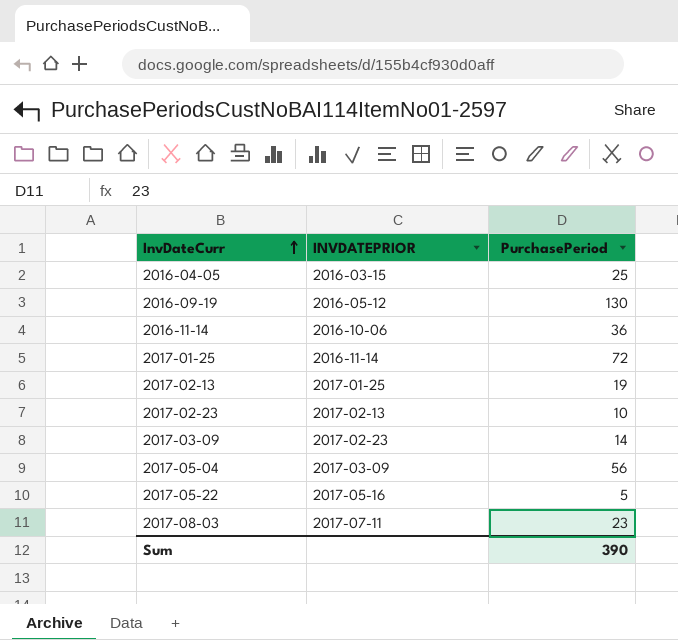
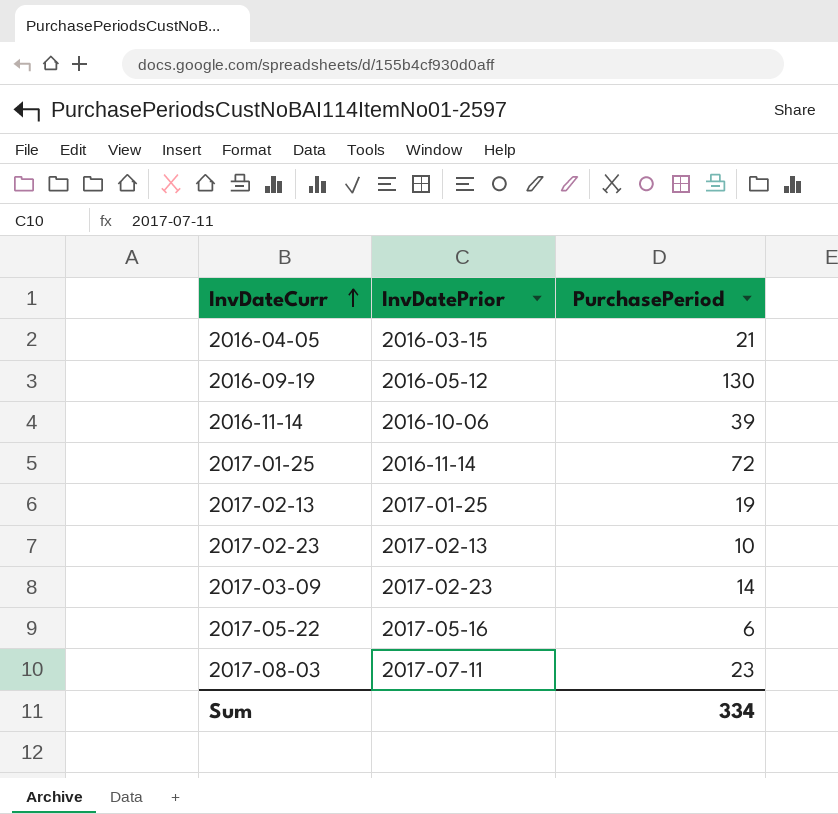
column name: INVDATEPRIOR -> InvDatePrior
row 2017-05-04: 2017-03-09 | 56 -> none
2016-04-05 | PurchasePeriod: 25 -> 21
2016-11-14 | PurchasePeriod: 36 -> 39
2017-05-22 | PurchasePeriod: 5 -> 6
Sum | PurchasePeriod: 390 -> 334

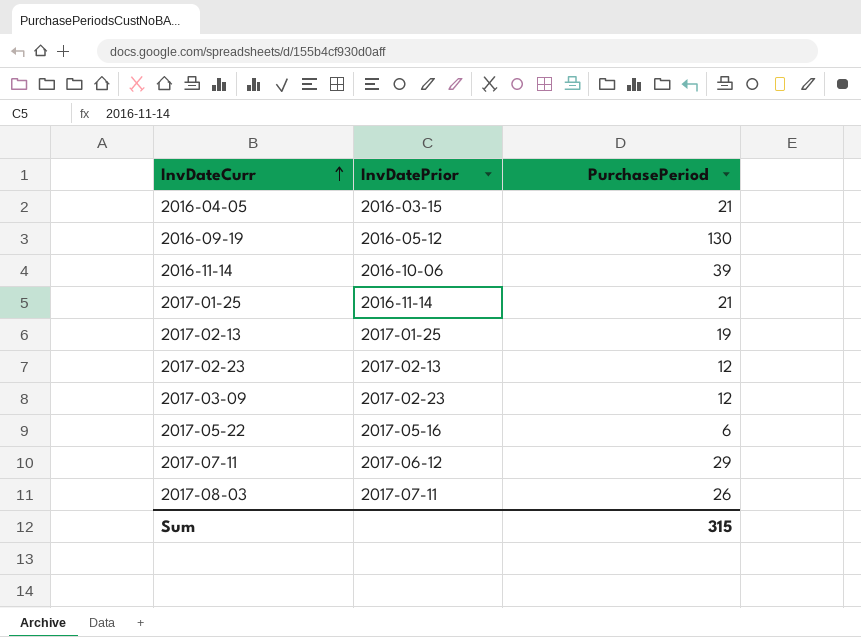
2017-01-25 | PurchasePeriod: 72 -> 21
2017-02-23 | PurchasePeriod: 10 -> 12
2017-03-09 | PurchasePeriod: 14 -> 12
row 2017-07-11: none -> 2017-06-12 | 29
2017-08-03 | PurchasePeriod: 23 -> 26
Sum | PurchasePeriod: 334 -> 315

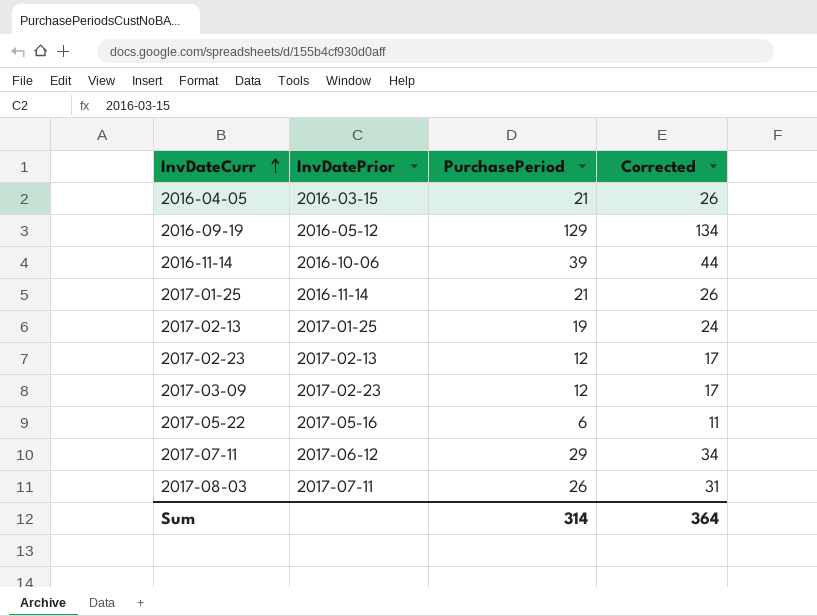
column Corrected | formula: none -> [PurchasePeriod] + 5
2016-09-19 | PurchasePeriod: 130 -> 129
Sum | PurchasePeriod: 315 -> 314

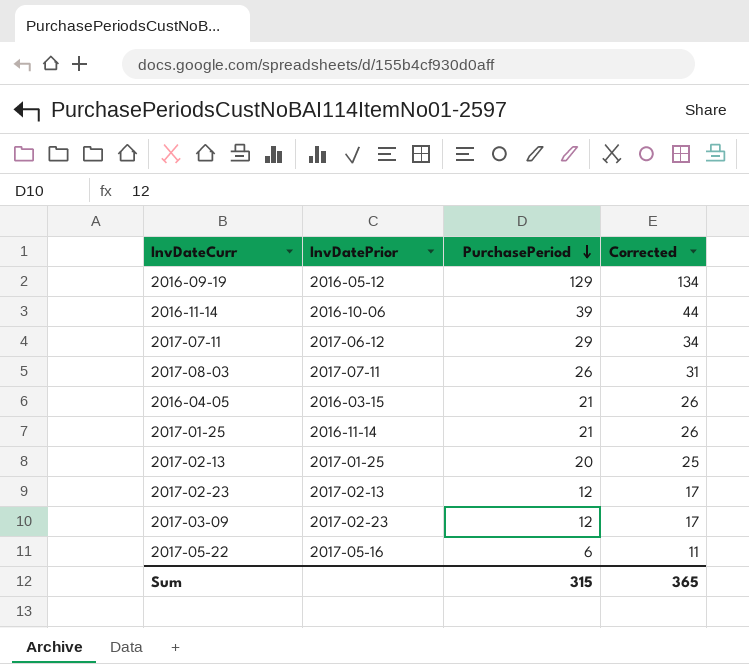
row order: InvDateCurr ascending -> PurchasePeriod descending
2017-02-13 | PurchasePeriod: 19 -> 20
2017-02-13 | Corrected: 24 -> 25
Sum | PurchasePeriod: 314 -> 315
Sum | Corrected: 364 -> 365

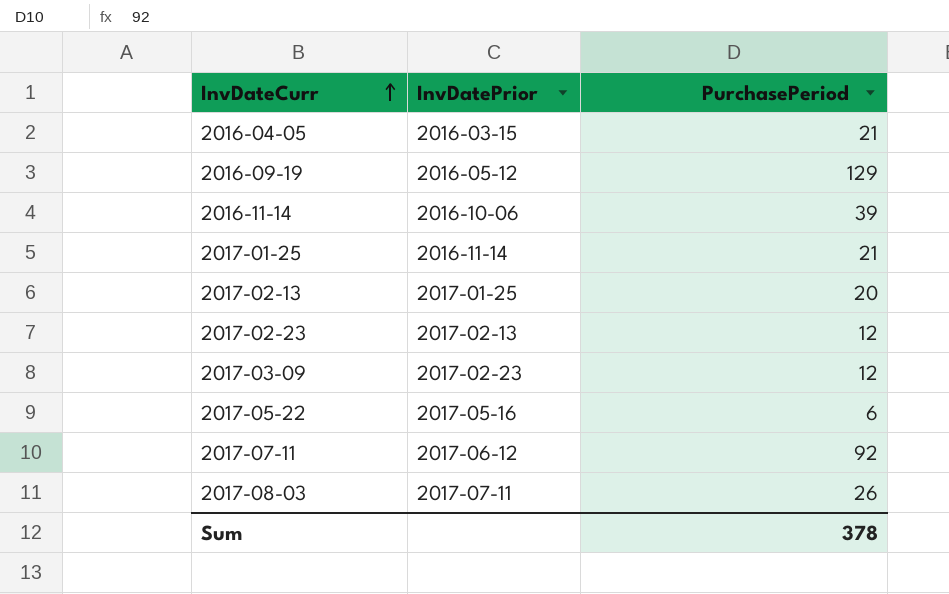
row order: PurchasePeriod descending -> InvDateCurr ascending
column Corrected | formula: [PurchasePeriod] + 5 -> none
2017-07-11 | PurchasePeriod: 29 -> 92
Sum | PurchasePeriod: 315 -> 378

